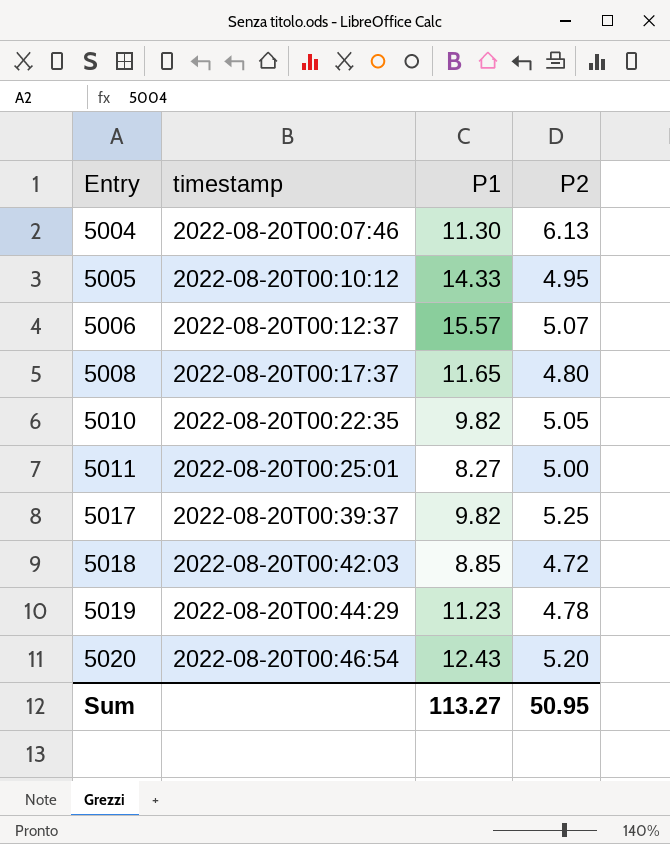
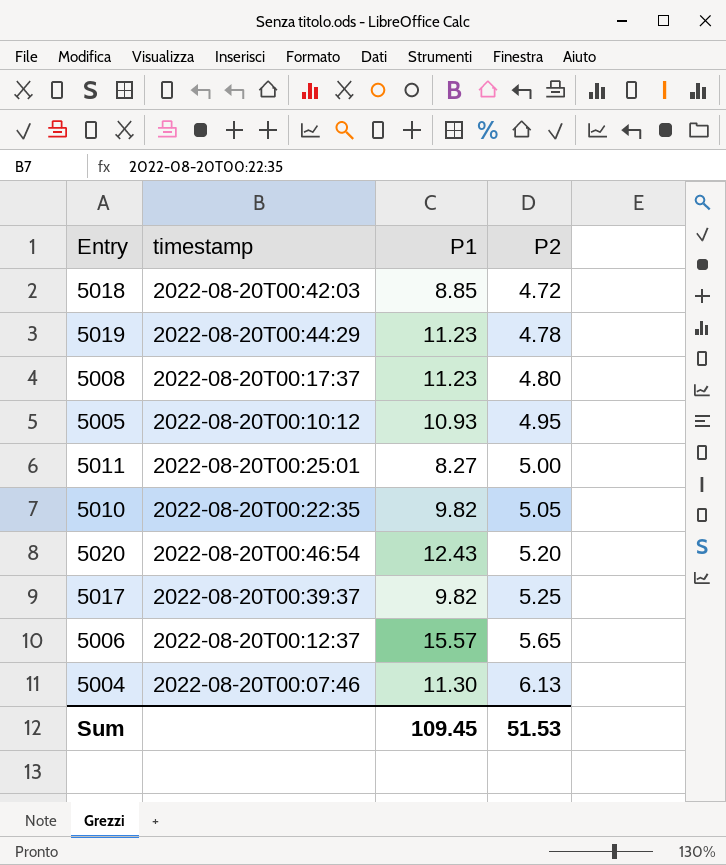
row order: Entry ascending -> P2 ascending
5008 | P1: 11.65 -> 11.23
5005 | P1: 14.33 -> 10.93
5006 | P2: 5.07 -> 5.65
Sum | P1: 113.27 -> 109.45
Sum | P2: 50.95 -> 51.53

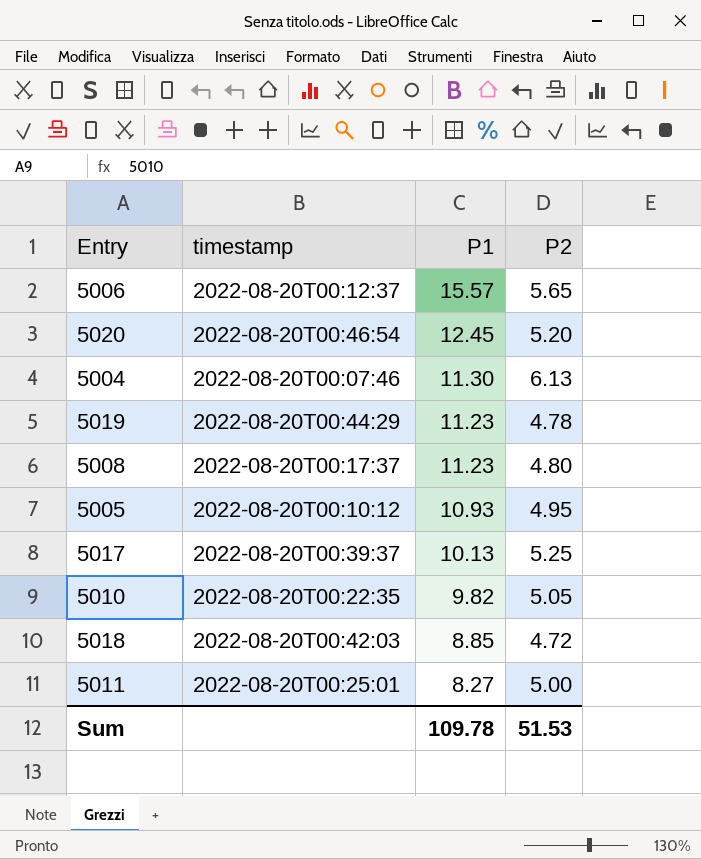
row order: P2 ascending -> P1 descending
5020 | P1: 12.43 -> 12.45
5017 | P1: 9.82 -> 10.13
Sum | P1: 109.45 -> 109.78

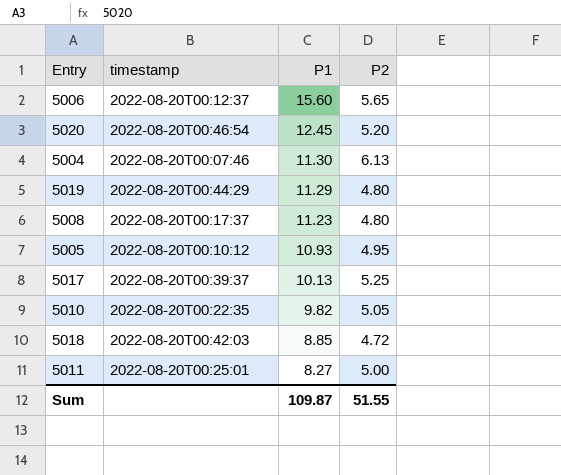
5006 | P1: 15.57 -> 15.60
5019 | P1: 11.23 -> 11.29
5019 | P2: 4.78 -> 4.80
Sum | P1: 109.78 -> 109.87
Sum | P2: 51.53 -> 51.55

